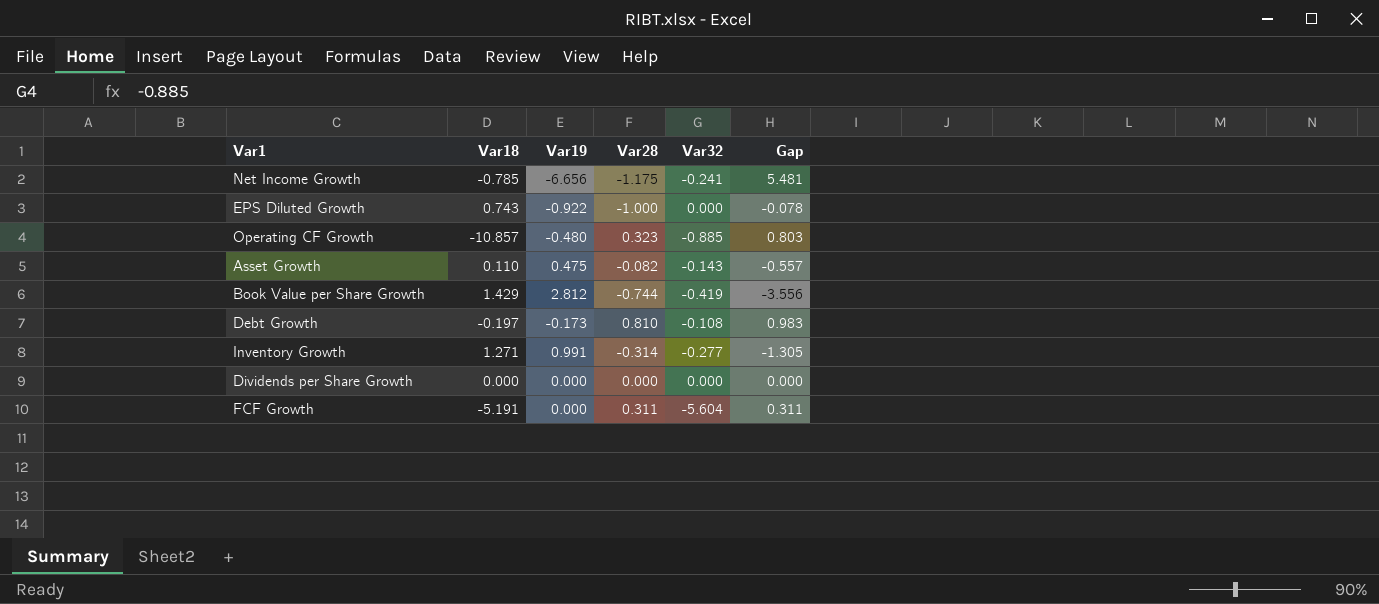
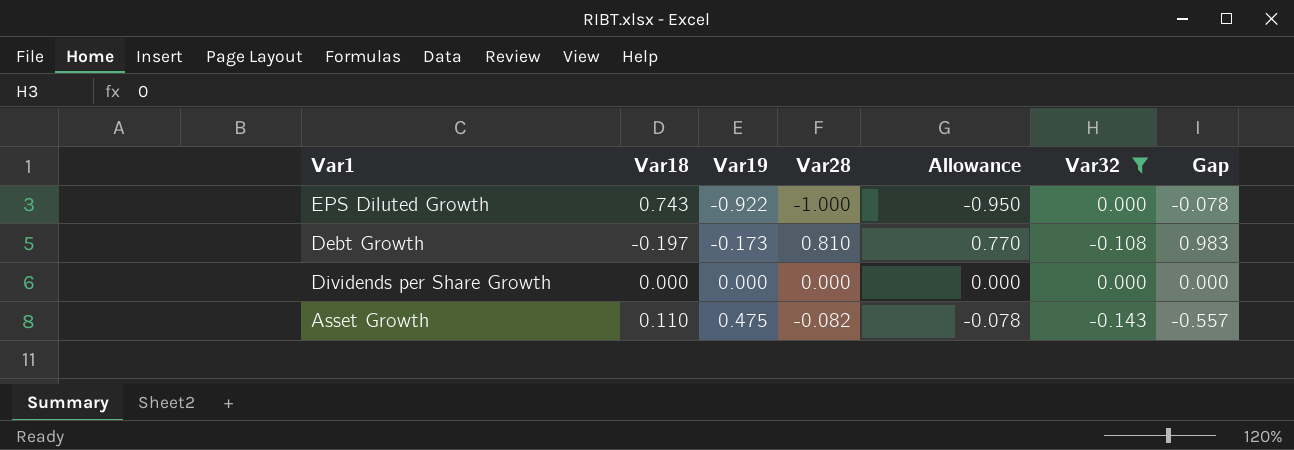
filter: none -> Var32 >= -0.143
row order: none -> Var19 ascending
column Allowance | formula: none -> [Var28] * 0.95

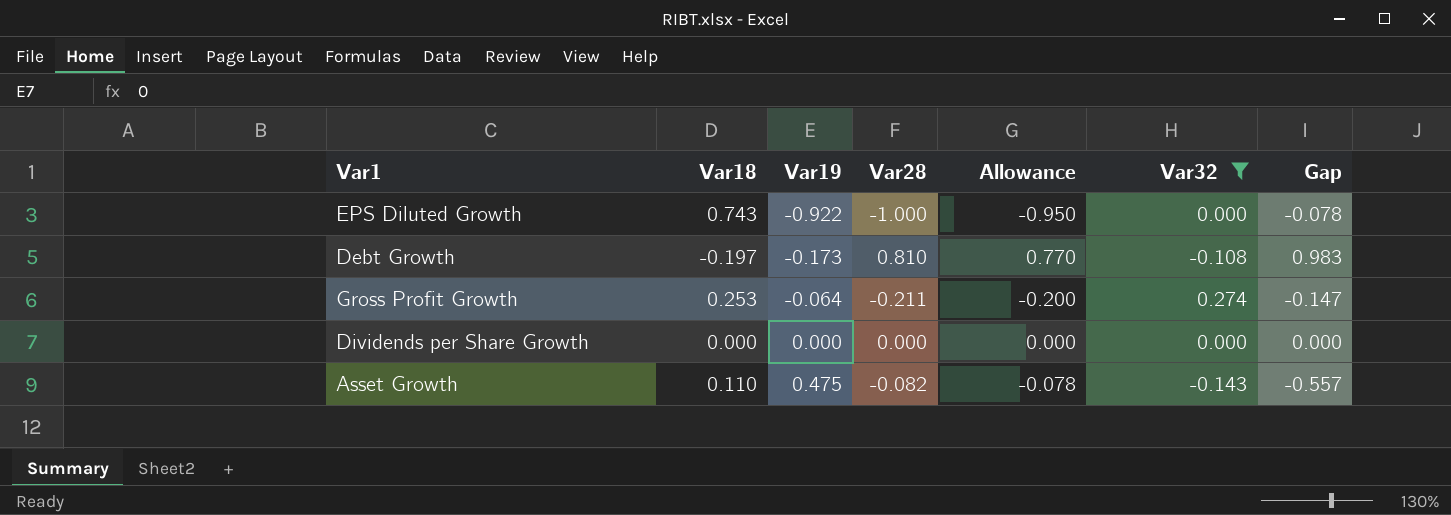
row Gross Profit Growth: none -> 0.253 | -0.064 | -0.211 | -0.200 | 0.274 | -0.147

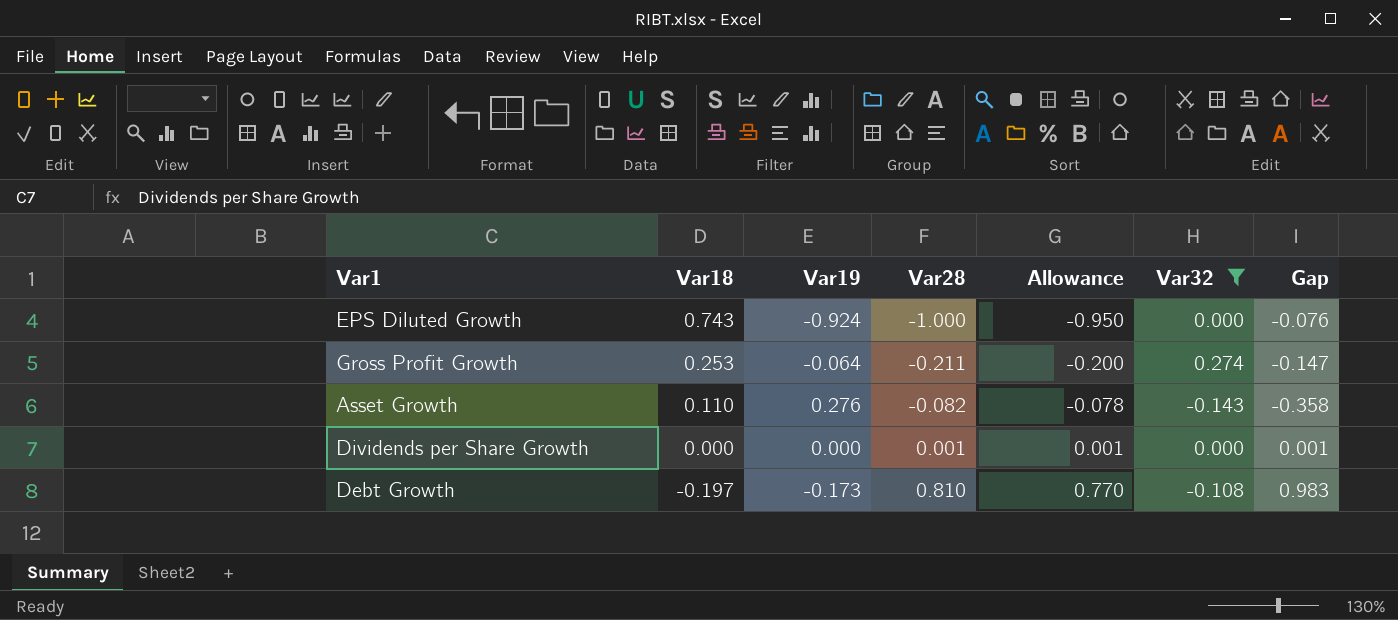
row order: Var19 ascending -> Var18 descending
EPS Diluted Growth | Var19: -0.922 -> -0.924
EPS Diluted Growth | Gap: -0.078 -> -0.076
Asset Growth | Var19: 0.475 -> 0.276
Asset Growth | Gap: -0.557 -> -0.358
Dividends per Share Growth | Var28: 0.000 -> 0.001
Dividends per Share Growth | Allowance: 0.000 -> 0.001
Dividends per Share Growth | Gap: 0.000 -> 0.001

